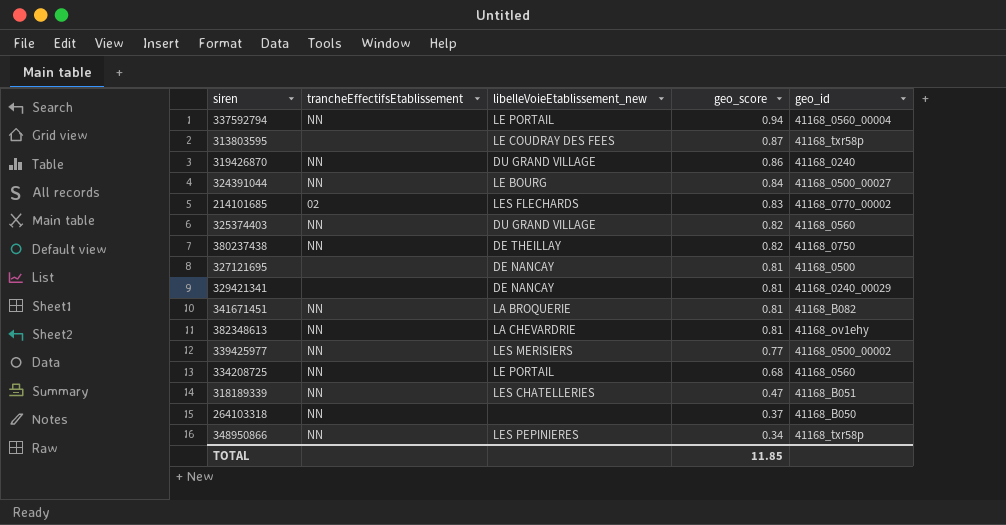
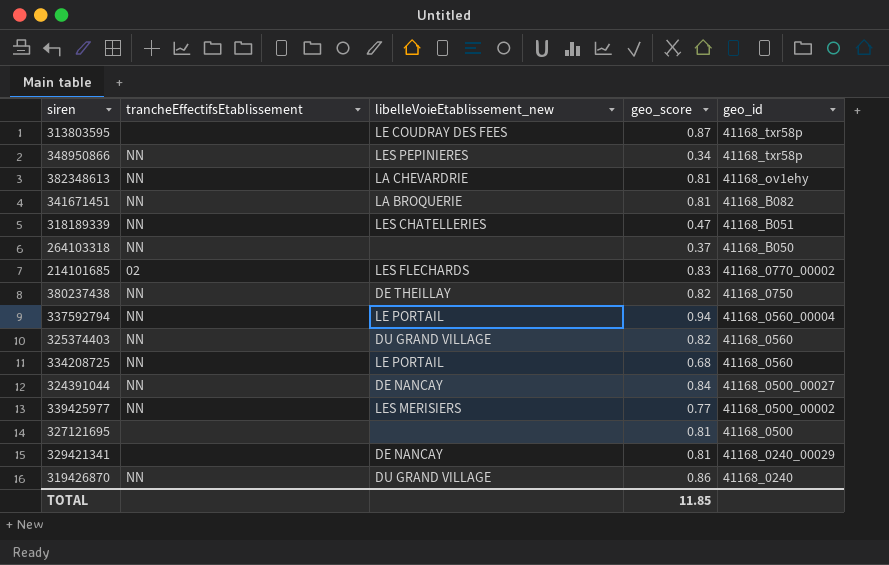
row order: geo_score descending -> geo_id descending
324391044 | libelleVoieEtablissement_new: LE BOURG -> DE NANCAY
327121695 | libelleVoieEtablissement_new: DE NANCAY -> none

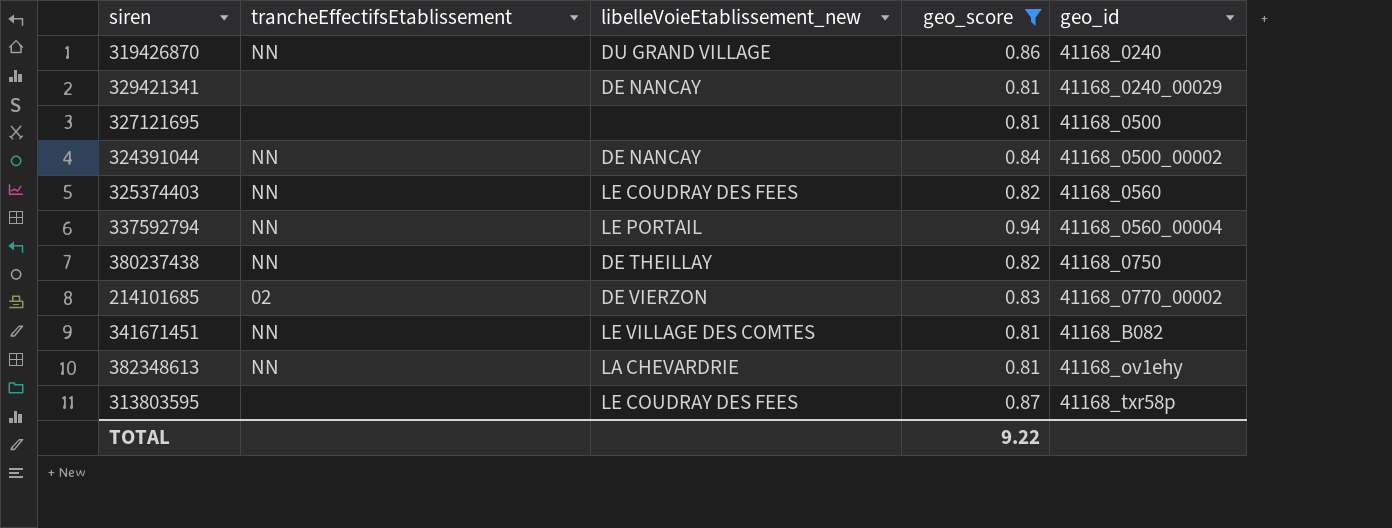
filter: none -> geo_score >= 0.81
row order: geo_id descending -> geo_id ascending
324391044 | geo_id: 41168_0500_00027 -> 41168_0500_00002
325374403 | libelleVoieEtablissement_new: DU GRAND VILLAGE -> LE COUDRAY DES FEES
214101685 | libelleVoieEtablissement_new: LES FLECHARDS -> DE VIERZON
341671451 | libelleVoieEtablissement_new: LA BROQUERIE -> LE VILLAGE DES COMTES
TOTAL | geo_score: 11.85 -> 9.22

